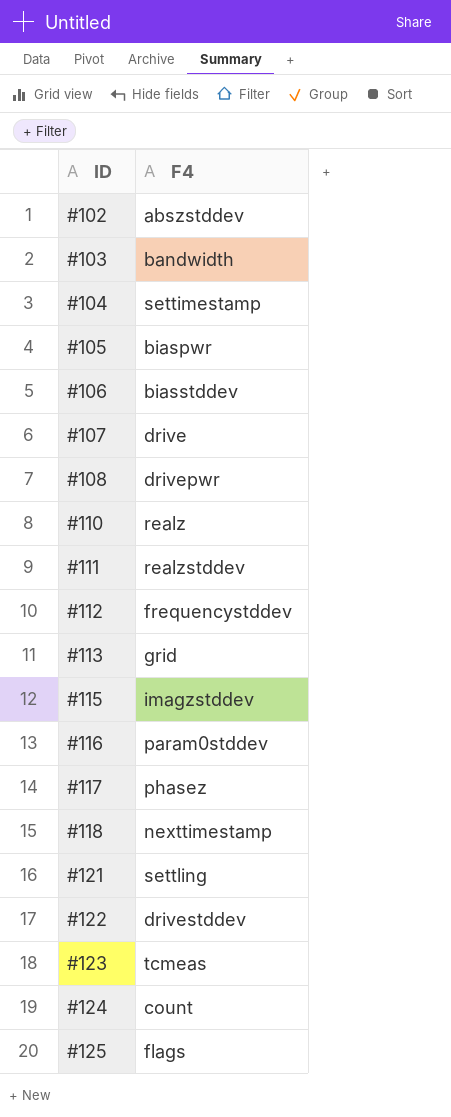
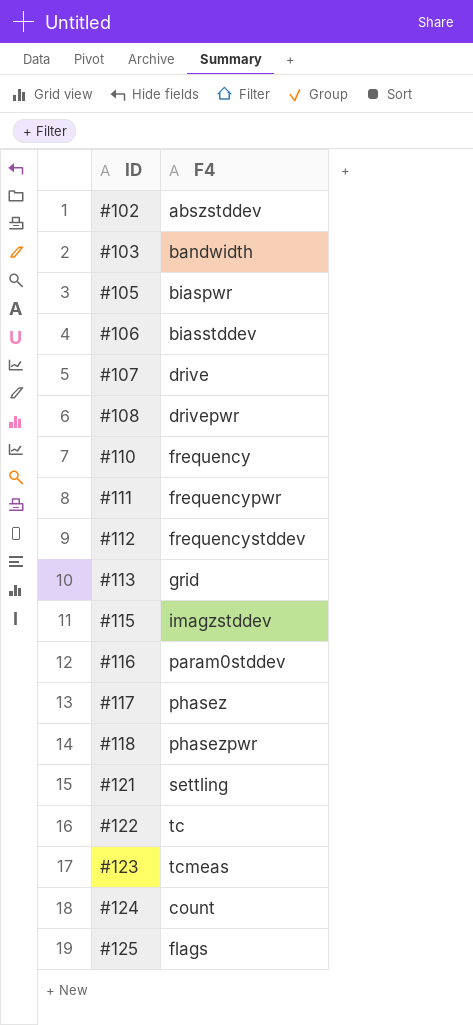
row #104: settimestamp -> none
#110 | F4: realz -> frequency
#111 | F4: realzstddev -> frequencypwr
#118 | F4: nexttimestamp -> phasezpwr
#122 | F4: drivestddev -> tc

